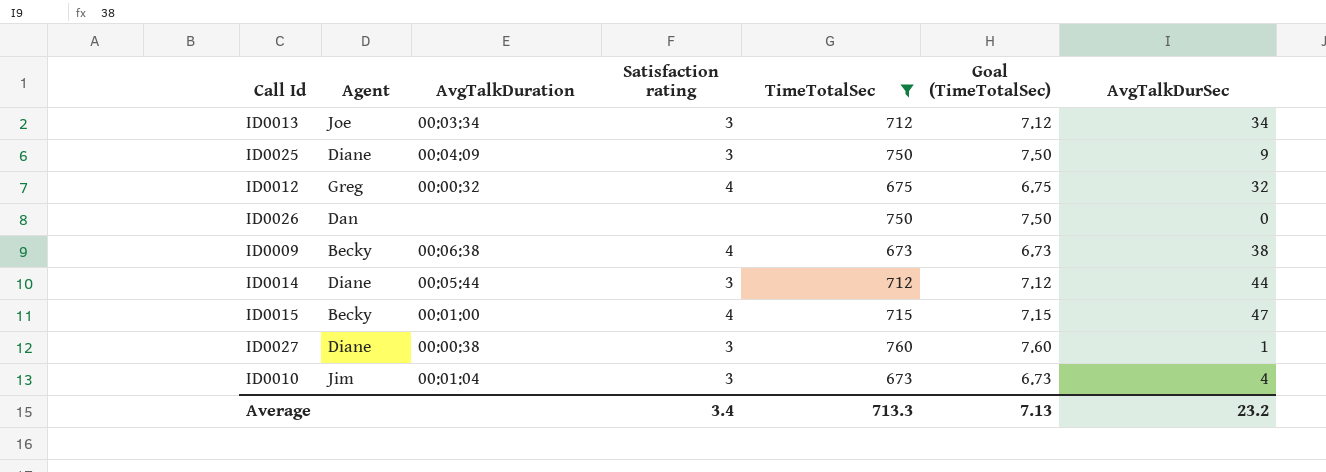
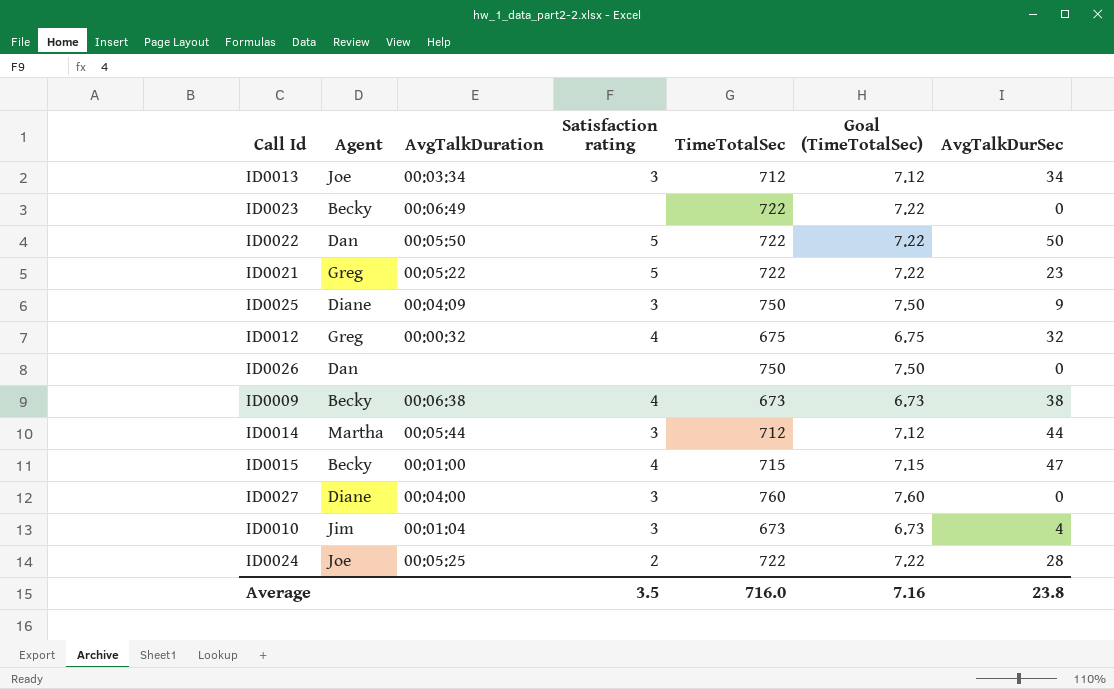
filter: TimeTotalSec != 722 -> none
ID0014 | Agent: Diane -> Martha
ID0027 | AvgTalkDuration: 00:00:38 -> 00:04:00
ID0027 | AvgTalkDurSec: 1 -> 0
Average | Satisfaction rating: 3.4 -> 3.5
Average | TimeTotalSec: 713.3 -> 716.0
Average | Goal (TimeTotalSec): 7.13 -> 7.16
Average | AvgTalkDurSec: 23.2 -> 23.8

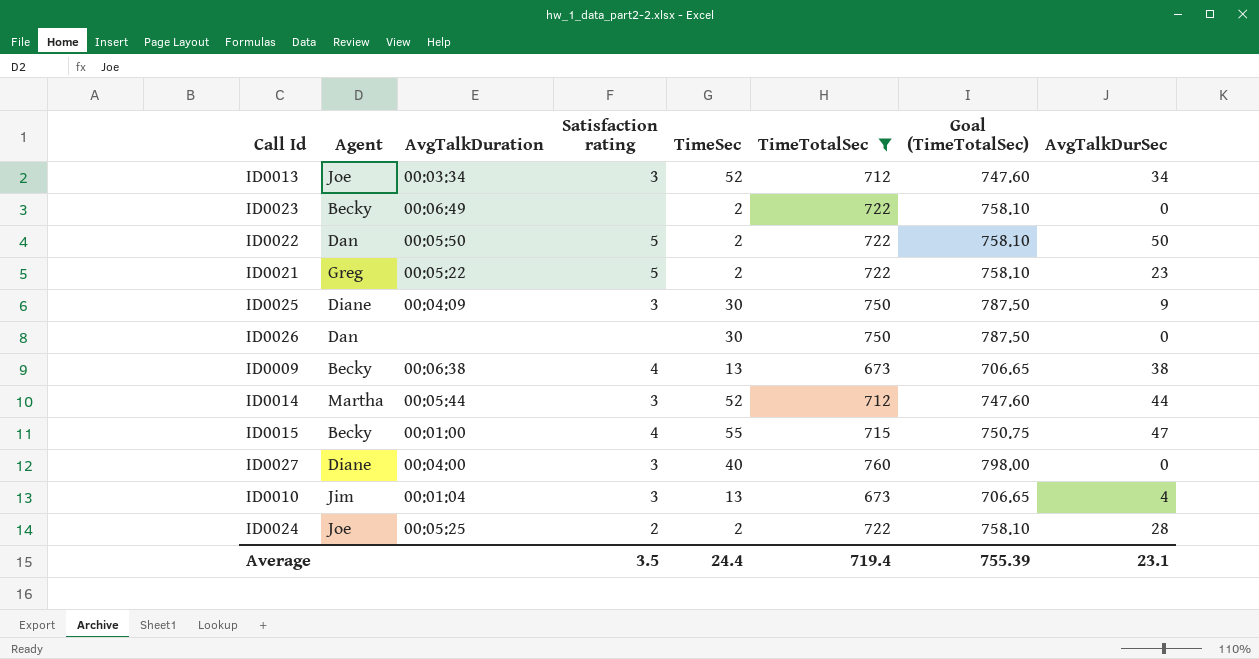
filter: none -> TimeTotalSec != 675
column TimeSec | position: none -> 5
column Goal (TimeTotalSec) | formula: [TimeTotalSec] * 0.01 -> [TimeTotalSec] * 1.05
Average | TimeTotalSec: 716.0 -> 719.4
Average | Goal (TimeTotalSec): 7.16 -> 755.39
Average | AvgTalkDurSec: 23.8 -> 23.1

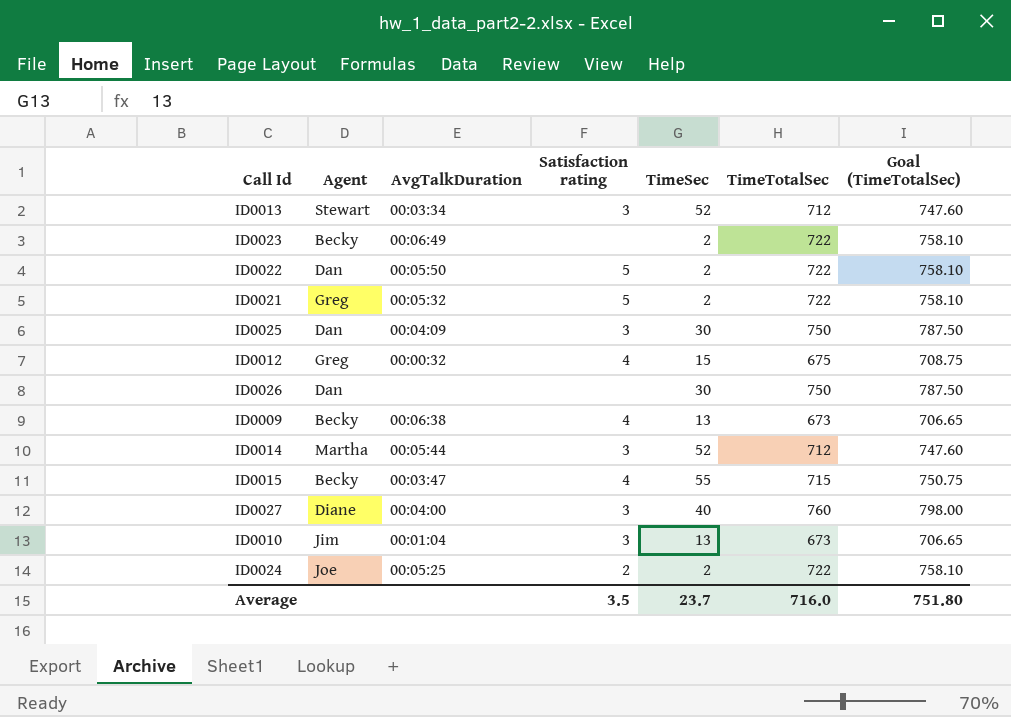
filter: TimeTotalSec != 675 -> none
column AvgTalkDurSec | position: 8 -> none
ID0013 | Agent: Joe -> Stewart
ID0021 | AvgTalkDuration: 00:05:22 -> 00:05:32
ID0025 | Agent: Diane -> Dan
ID0015 | AvgTalkDuration: 00:01:00 -> 00:03:47
Average | TimeSec: 24.4 -> 23.7
Average | TimeTotalSec: 719.4 -> 716.0
Average | Goal (TimeTotalSec): 755.39 -> 751.80

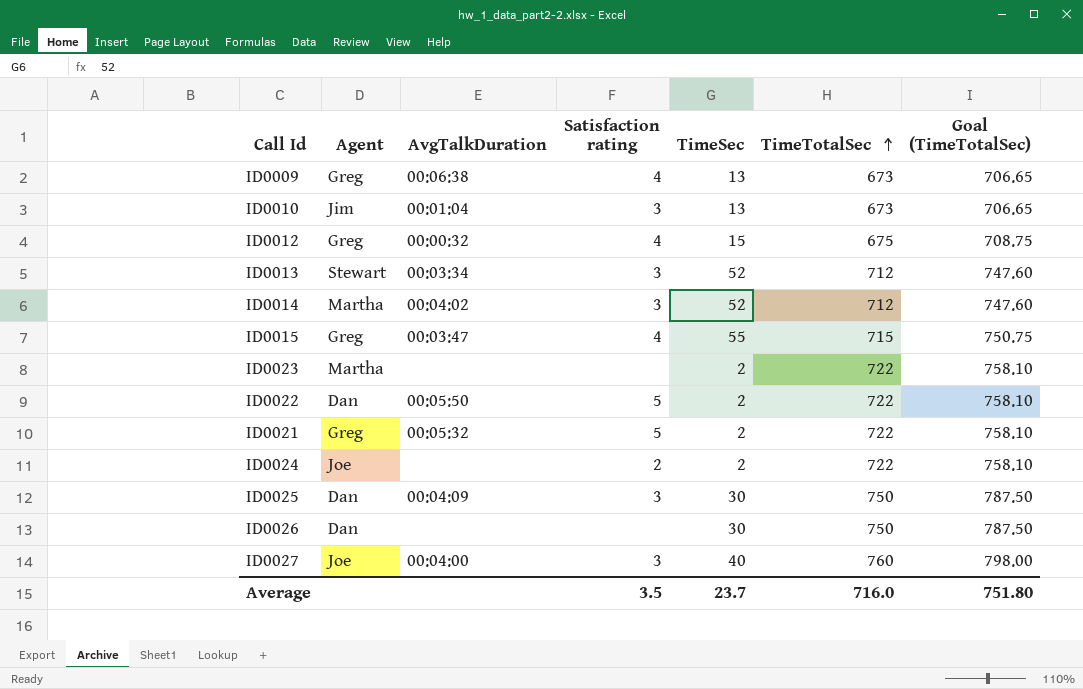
row order: none -> TimeTotalSec ascending
ID0009 | Agent: Becky -> Greg
ID0014 | AvgTalkDuration: 00:05:44 -> 00:04:02
ID0015 | Agent: Becky -> Greg
ID0023 | Agent: Becky -> Martha
ID0023 | AvgTalkDuration: 00:06:49 -> none
ID0024 | AvgTalkDuration: 00:05:25 -> none
ID0027 | Agent: Diane -> Joe

